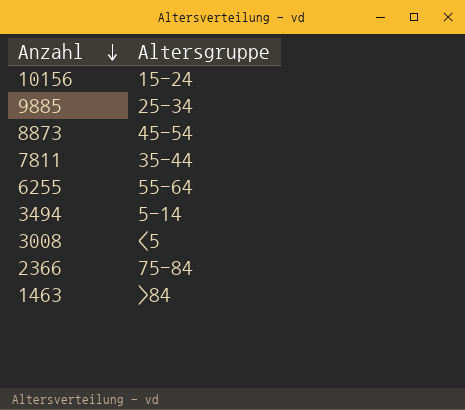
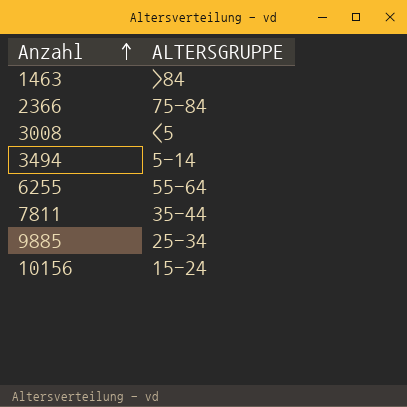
row order: Anzahl descending -> Anzahl ascending
column name: Altersgruppe -> ALTERSGRUPPE
row 8873: 45-54 -> none

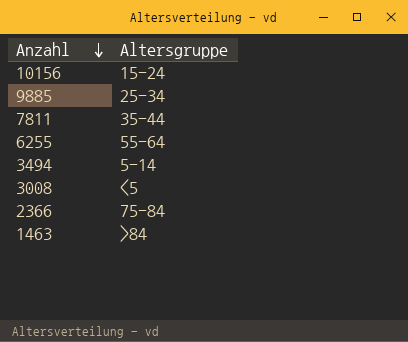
row order: Anzahl ascending -> Anzahl descending
column name: ALTERSGRUPPE -> Altersgruppe

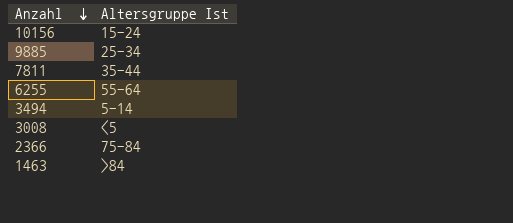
column name: Altersgruppe -> Altersgruppe Ist

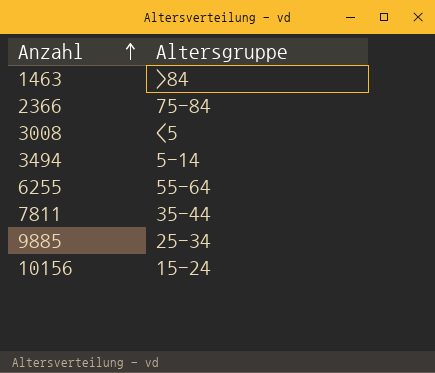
row order: Anzahl descending -> Anzahl ascending
column name: Altersgruppe Ist -> Altersgruppe

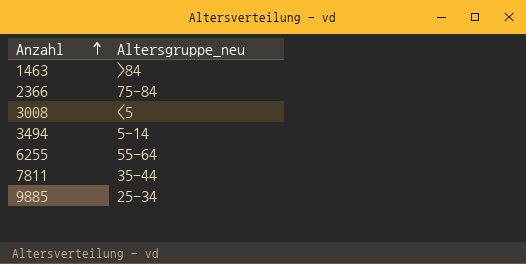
column name: Altersgruppe -> Altersgruppe_neu
row 10156: 15-24 -> none

